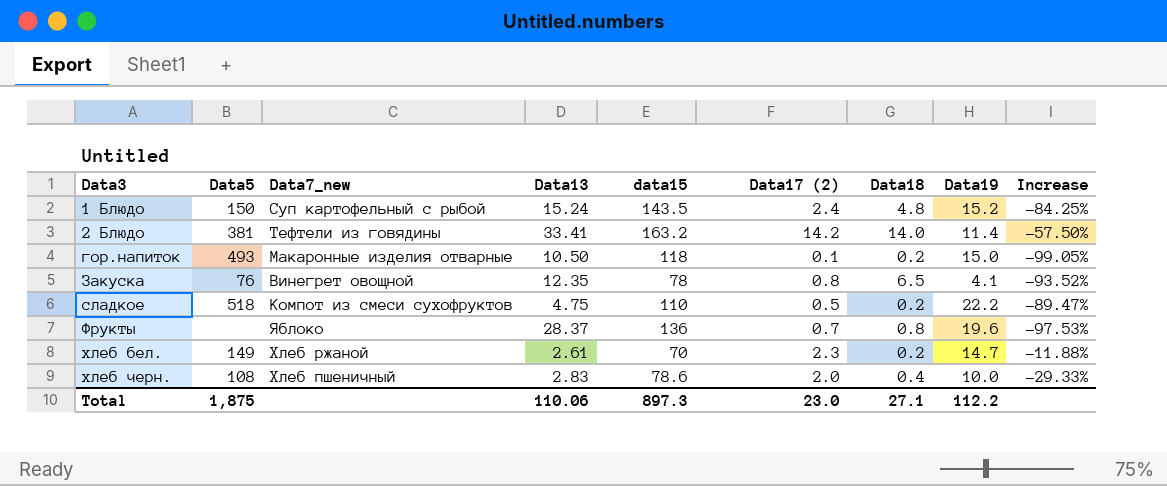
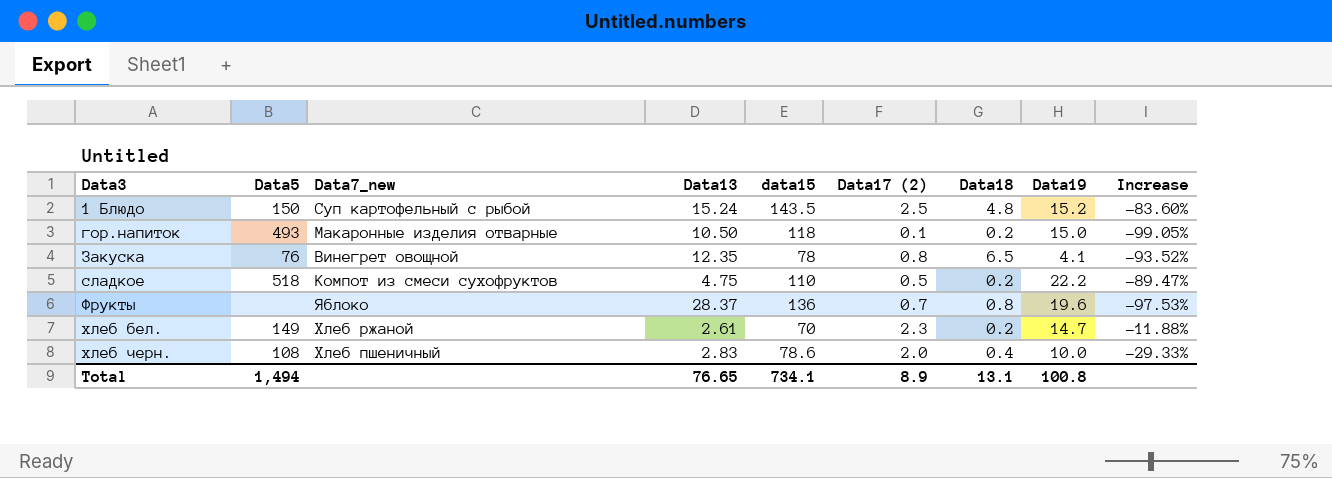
row 2 Блюдо: 381 | Тефтели из говядины | 33.41 | 163.2 | 14.2 | 14.0 | 11.4 | -57.50% -> none
1 Блюдо | Data17 (2): 2.4 -> 2.5
1 Блюдо | Increase: -84.25% -> -83.60%
Total | Data5: 1,875 -> 1,494
Total | Data13: 110.06 -> 76.65
Total | data15: 897.3 -> 734.1
Total | Data17 (2): 23.0 -> 8.9
Total | Data18: 27.1 -> 13.1
Total | Data19: 112.2 -> 100.8

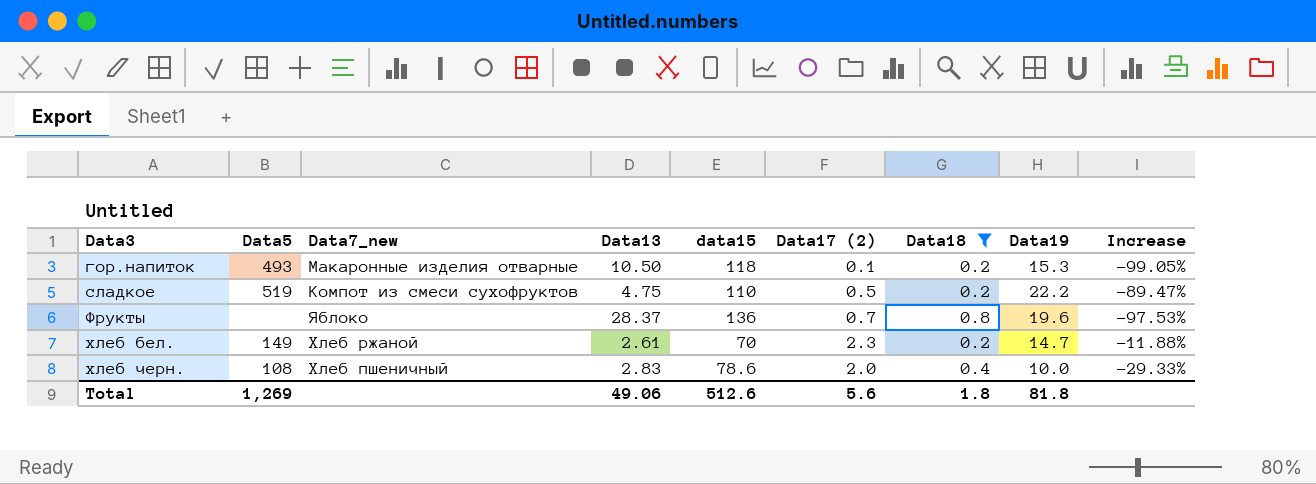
filter: none -> Data18 <= 0.8
гор.напиток | Data19: 15.0 -> 15.3
сладкое | Data5: 518 -> 519
Total | Data5: 1,494 -> 1,269
Total | Data13: 76.65 -> 49.06
Total | data15: 734.1 -> 512.6
Total | Data17 (2): 8.9 -> 5.6
Total | Data18: 13.1 -> 1.8
Total | Data19: 100.8 -> 81.8

